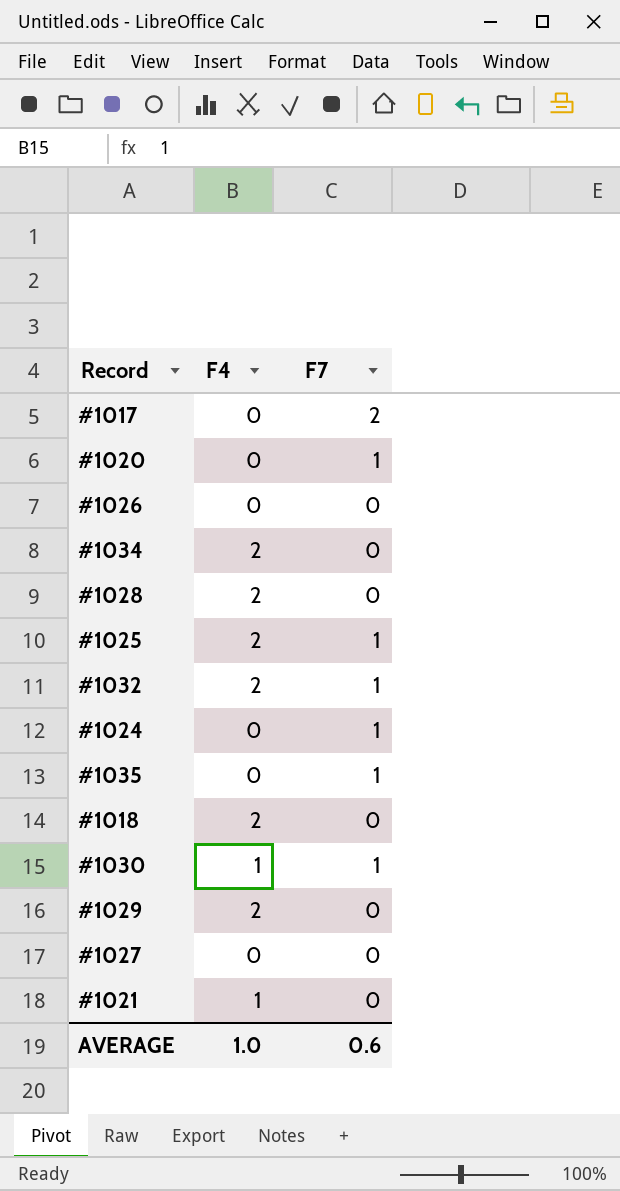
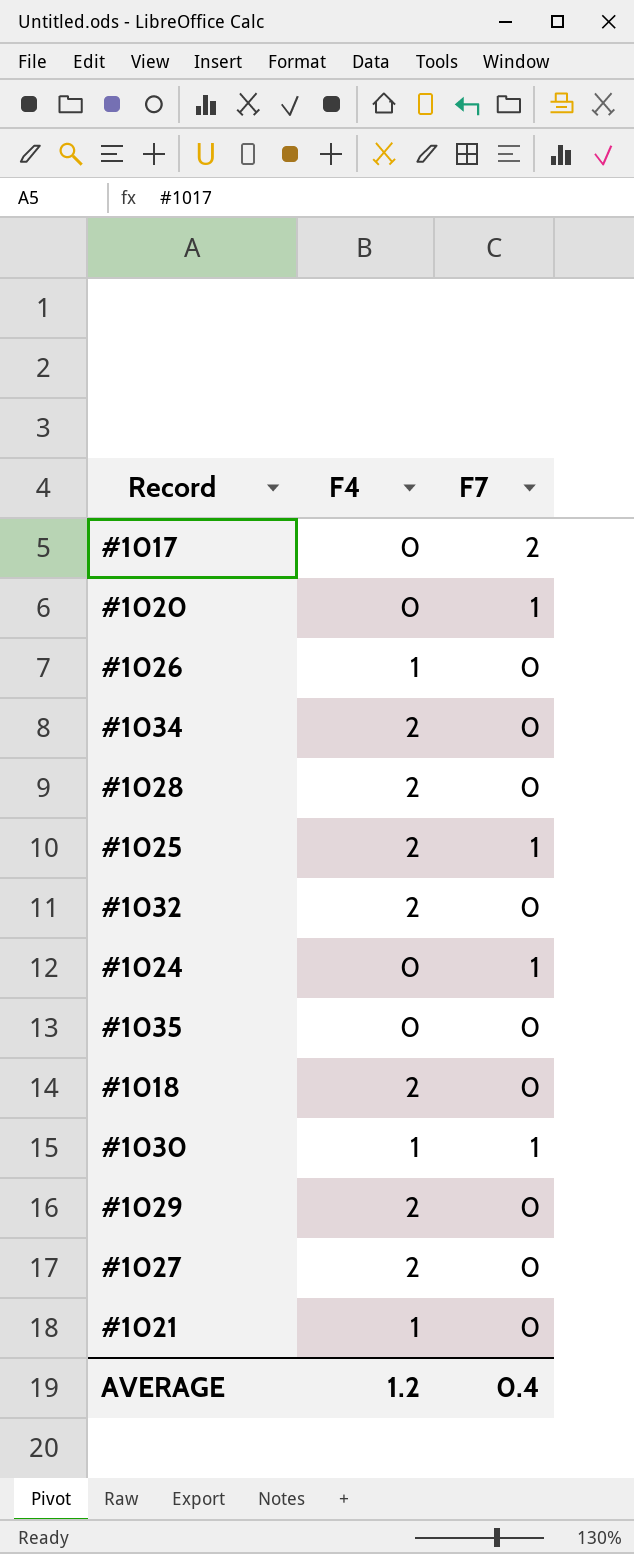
#1026 | F4: 0 -> 1
#1032 | F7: 1 -> 0
#1035 | F7: 1 -> 0
#1027 | F4: 0 -> 2
AVERAGE | F4: 1.0 -> 1.2
AVERAGE | F7: 0.6 -> 0.4

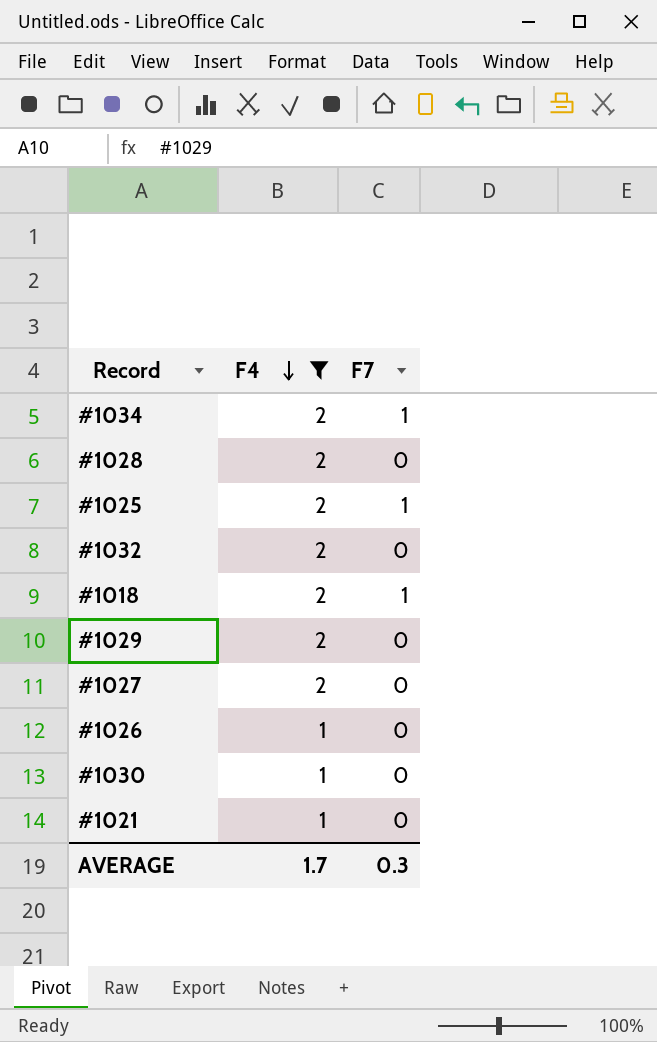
filter: none -> F4 != 0
row order: none -> F4 descending
#1034 | F7: 0 -> 1
#1018 | F7: 0 -> 1
#1030 | F7: 1 -> 0
AVERAGE | F4: 1.2 -> 1.7
AVERAGE | F7: 0.4 -> 0.3

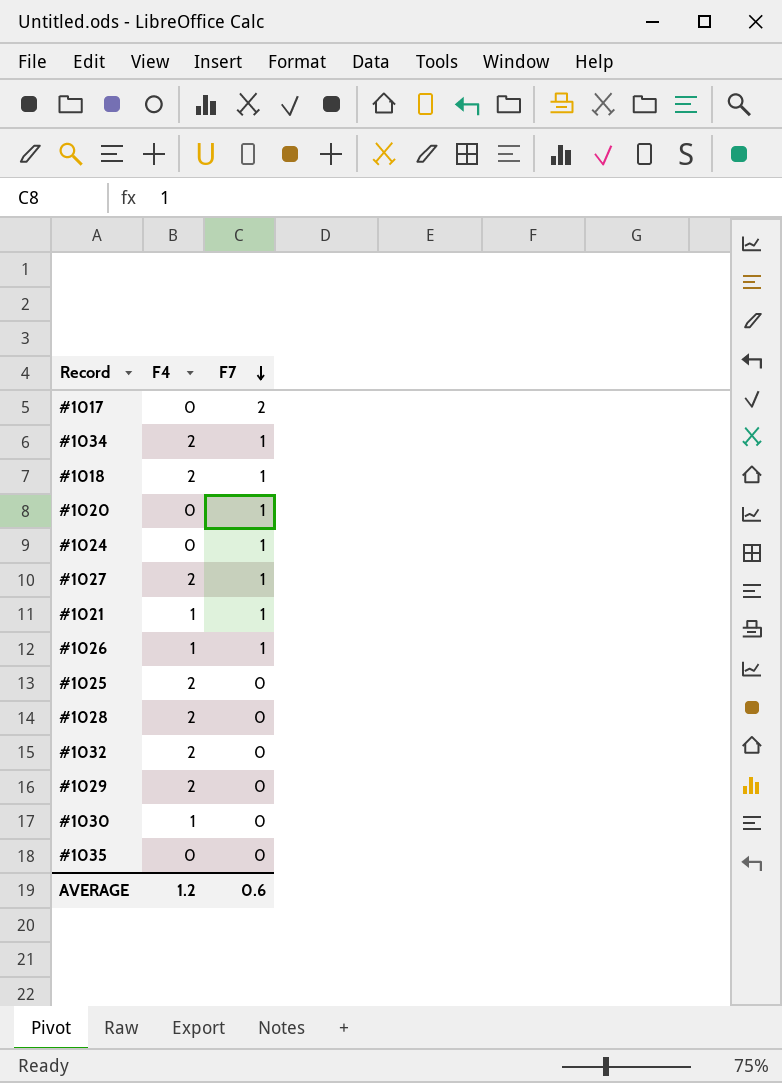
filter: F4 != 0 -> none
row order: F4 descending -> F7 descending
#1027 | F7: 0 -> 1
#1021 | F7: 0 -> 1
#1026 | F7: 0 -> 1
#1025 | F7: 1 -> 0
AVERAGE | F4: 1.7 -> 1.2
AVERAGE | F7: 0.3 -> 0.6

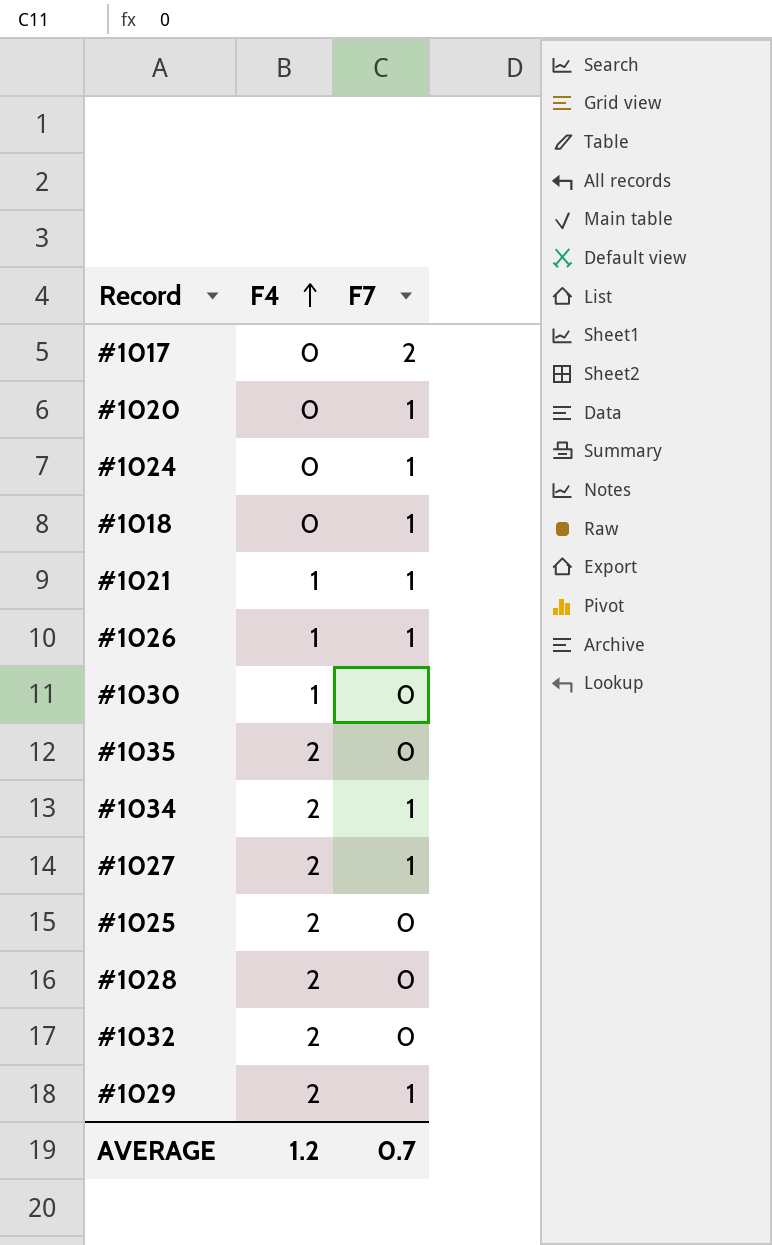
row order: F7 descending -> F4 ascending
#1018 | F4: 2 -> 0
#1035 | F4: 0 -> 2
#1029 | F7: 0 -> 1
AVERAGE | F7: 0.6 -> 0.7

